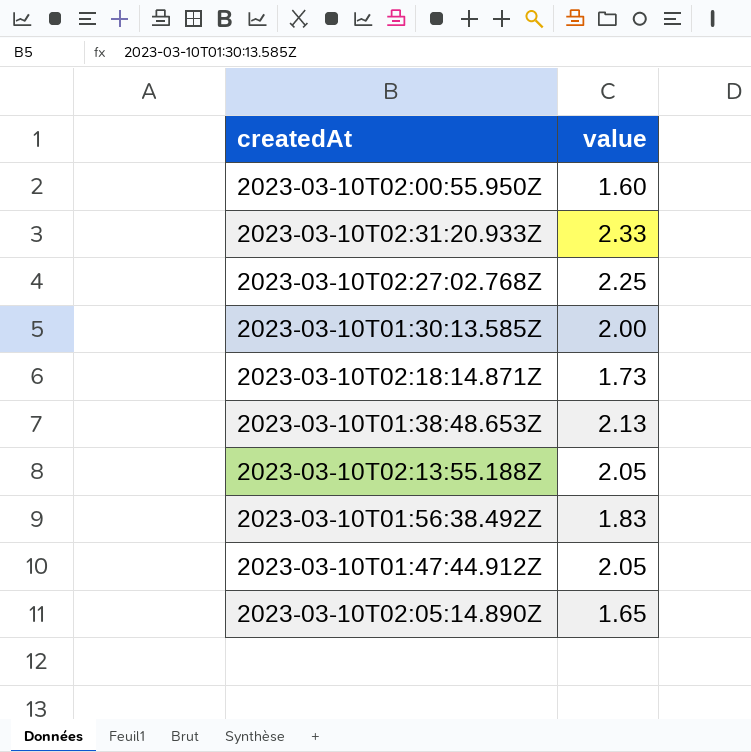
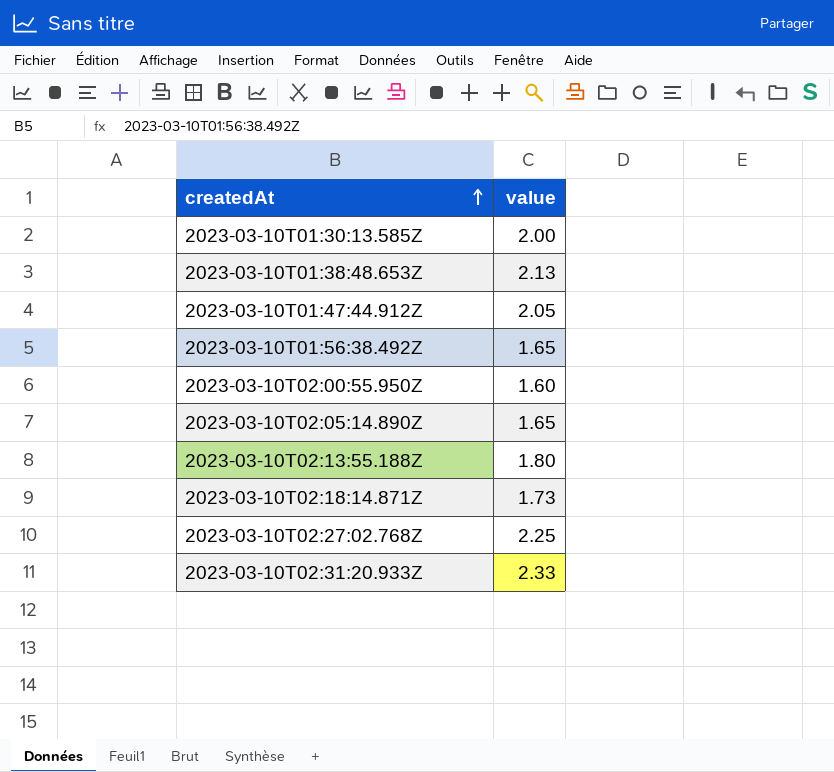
row order: none -> createdAt ascending
2023-03-10T01:56:38.492Z | value: 1.83 -> 1.65
2023-03-10T02:13:55.188Z | value: 2.05 -> 1.80

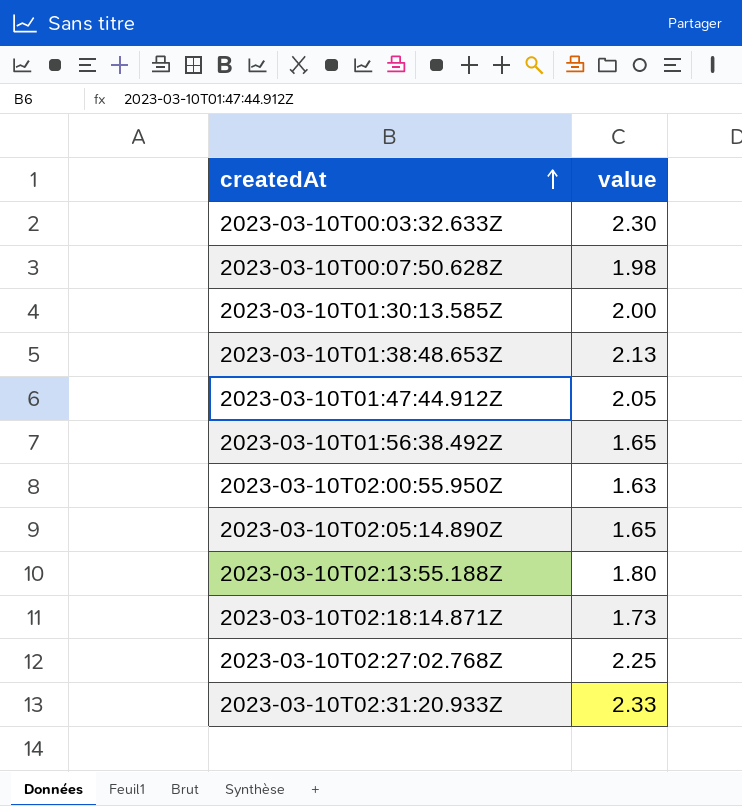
row 2023-03-10T00:03:32.633Z: none -> 2.30
row 2023-03-10T00:07:50.628Z: none -> 1.98
2023-03-10T02:00:55.950Z | value: 1.60 -> 1.63

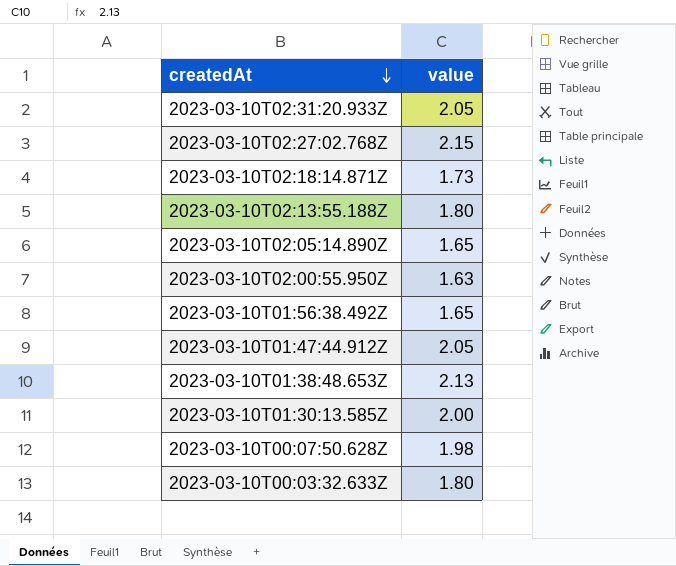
row order: createdAt ascending -> createdAt descending
2023-03-10T02:31:20.933Z | value: 2.33 -> 2.05
2023-03-10T02:27:02.768Z | value: 2.25 -> 2.15
2023-03-10T00:03:32.633Z | value: 2.30 -> 1.80

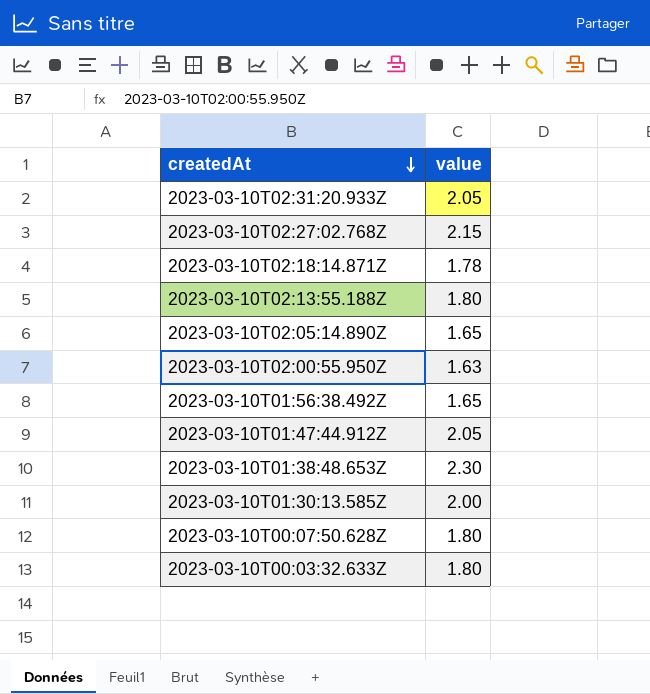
2023-03-10T02:18:14.871Z | value: 1.73 -> 1.78
2023-03-10T01:38:48.653Z | value: 2.13 -> 2.30
2023-03-10T00:07:50.628Z | value: 1.98 -> 1.80

